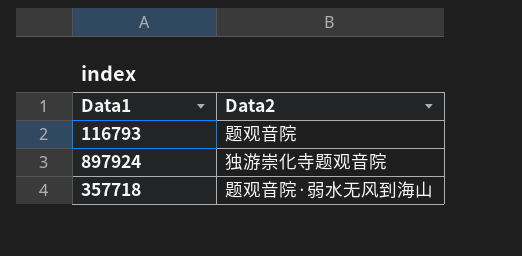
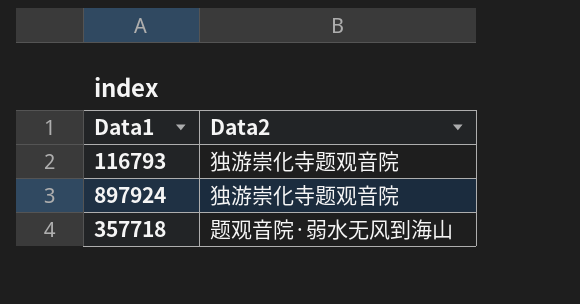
116793 | Data2: 题观音院 -> 独游崇化寺题观音院

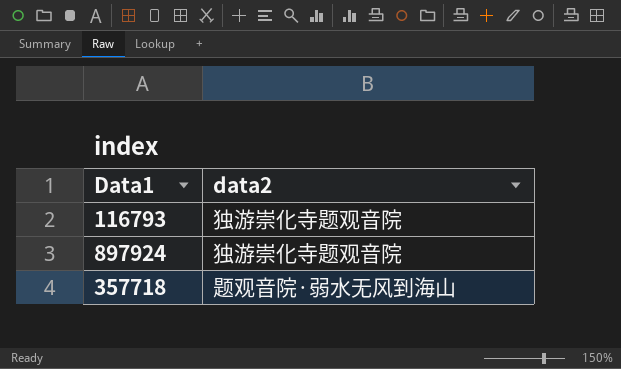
column name: Data2 -> data2

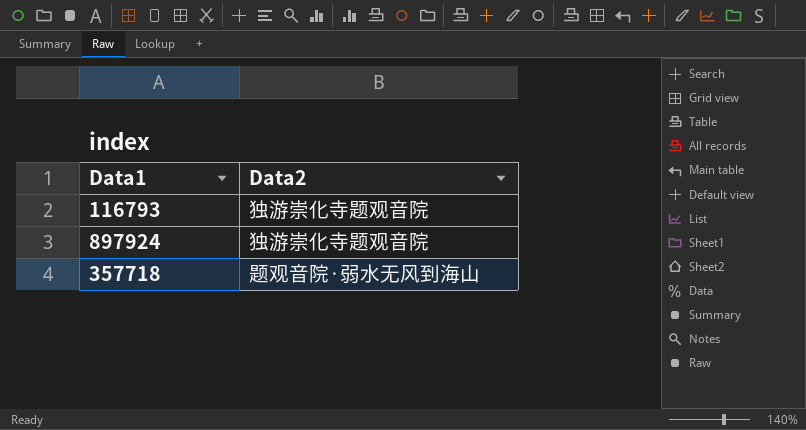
column name: data2 -> Data2

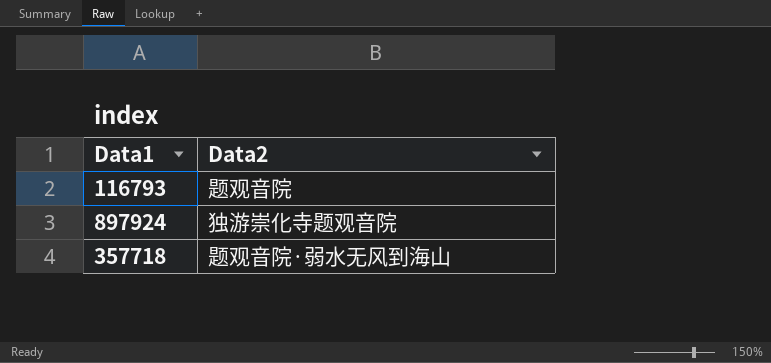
116793 | Data2: 独游崇化寺题观音院 -> 题观音院

